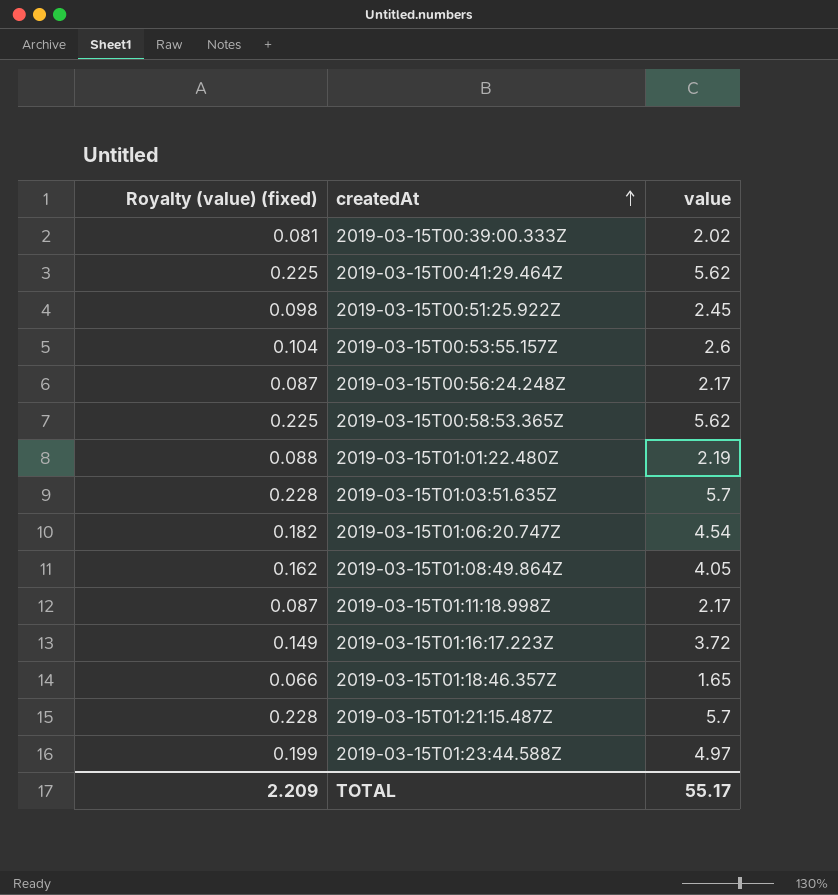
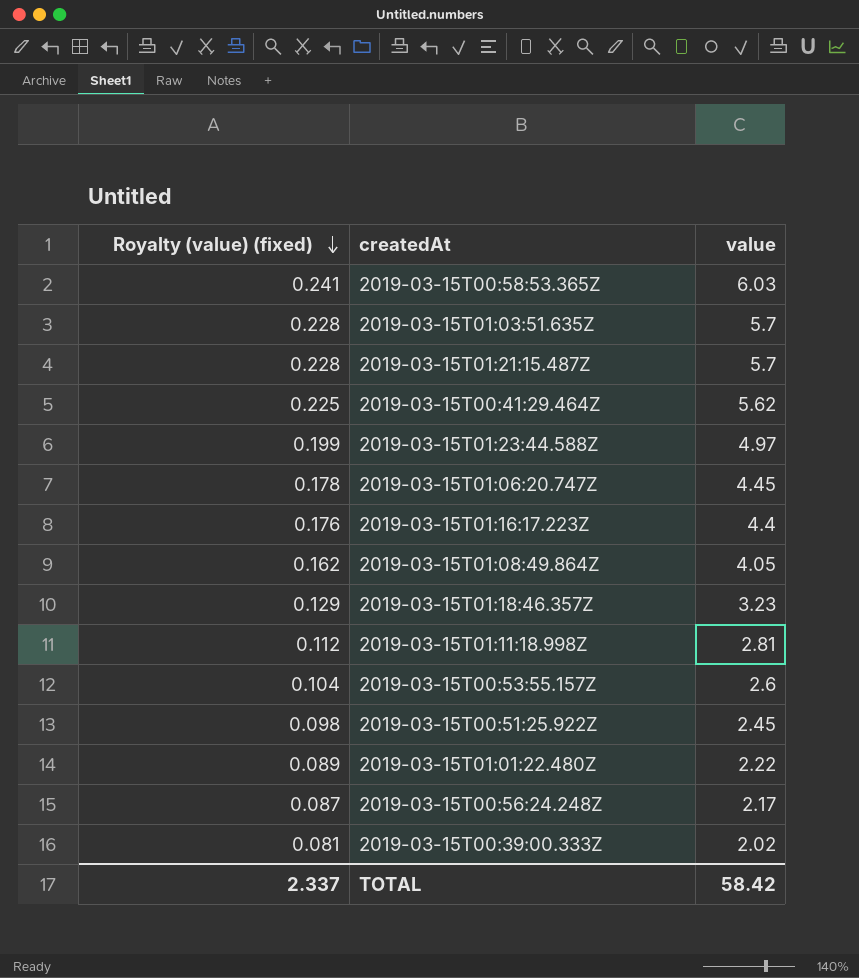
row order: createdAt ascending -> Royalty (value) (fixed) descending
2019-03-15T00:58:53.365Z | Royalty (value) (fixed): 0.225 -> 0.241
2019-03-15T00:58:53.365Z | value: 5.62 -> 6.03
2019-03-15T01:06:20.747Z | Royalty (value) (fixed): 0.182 -> 0.178
2019-03-15T01:06:20.747Z | value: 4.54 -> 4.45
2019-03-15T01:16:17.223Z | Royalty (value) (fixed): 0.149 -> 0.176
2019-03-15T01:16:17.223Z | value: 3.72 -> 4.4
2019-03-15T01:18:46.357Z | Royalty (value) (fixed): 0.066 -> 0.129
2019-03-15T01:18:46.357Z | value: 1.65 -> 3.23
2019-03-15T01:11:18.998Z | Royalty (value) (fixed): 0.087 -> 0.112
2019-03-15T01:11:18.998Z | value: 2.17 -> 2.81
2019-03-15T01:01:22.480Z | Royalty (value) (fixed): 0.088 -> 0.089
2019-03-15T01:01:22.480Z | value: 2.19 -> 2.22
TOTAL | Royalty (value) (fixed): 2.209 -> 2.337
TOTAL | value: 55.17 -> 58.42

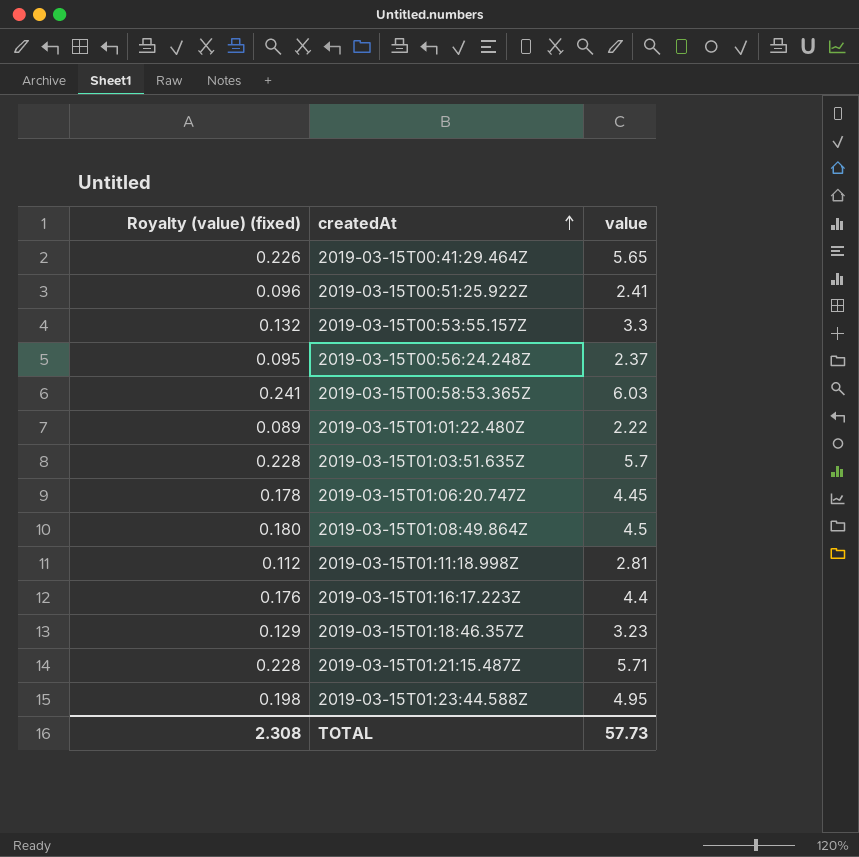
row order: Royalty (value) (fixed) descending -> createdAt ascending
row 2019-03-15T00:39:00.333Z: 0.081 | 2.02 -> none
2019-03-15T00:41:29.464Z | Royalty (value) (fixed): 0.225 -> 0.226
2019-03-15T00:41:29.464Z | value: 5.62 -> 5.65
2019-03-15T00:51:25.922Z | Royalty (value) (fixed): 0.098 -> 0.096
2019-03-15T00:51:25.922Z | value: 2.45 -> 2.41
2019-03-15T00:53:55.157Z | Royalty (value) (fixed): 0.104 -> 0.132
2019-03-15T00:53:55.157Z | value: 2.6 -> 3.3
2019-03-15T00:56:24.248Z | Royalty (value) (fixed): 0.087 -> 0.095
2019-03-15T00:56:24.248Z | value: 2.17 -> 2.37
2019-03-15T01:08:49.864Z | Royalty (value) (fixed): 0.162 -> 0.180
2019-03-15T01:08:49.864Z | value: 4.05 -> 4.5
2019-03-15T01:21:15.487Z | value: 5.7 -> 5.71
2019-03-15T01:23:44.588Z | Royalty (value) (fixed): 0.199 -> 0.198
2019-03-15T01:23:44.588Z | value: 4.97 -> 4.95
TOTAL | Royalty (value) (fixed): 2.337 -> 2.308
TOTAL | value: 58.42 -> 57.73

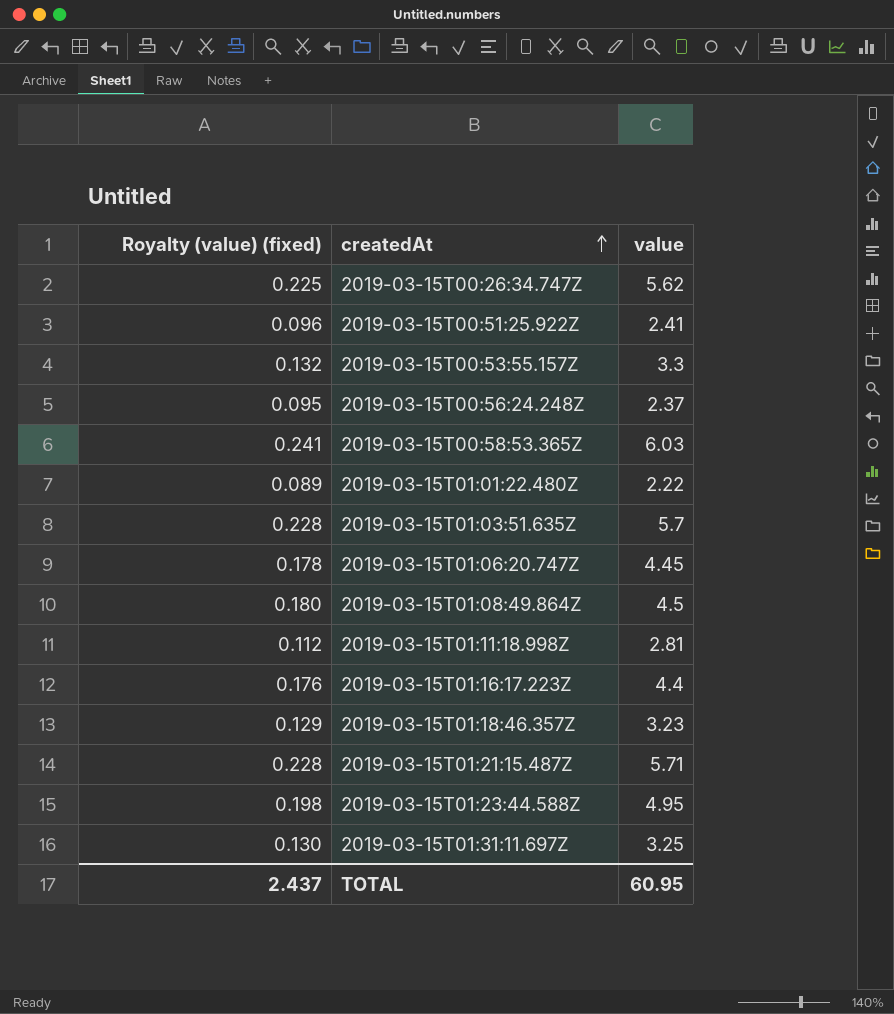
row 2019-03-15T00:41:29.464Z: 0.226 | 5.65 -> none
row 2019-03-15T00:26:34.747Z: none -> 0.225 | 5.62
row 2019-03-15T01:31:11.697Z: none -> 0.130 | 3.25
TOTAL | Royalty (value) (fixed): 2.308 -> 2.437
TOTAL | value: 57.73 -> 60.95

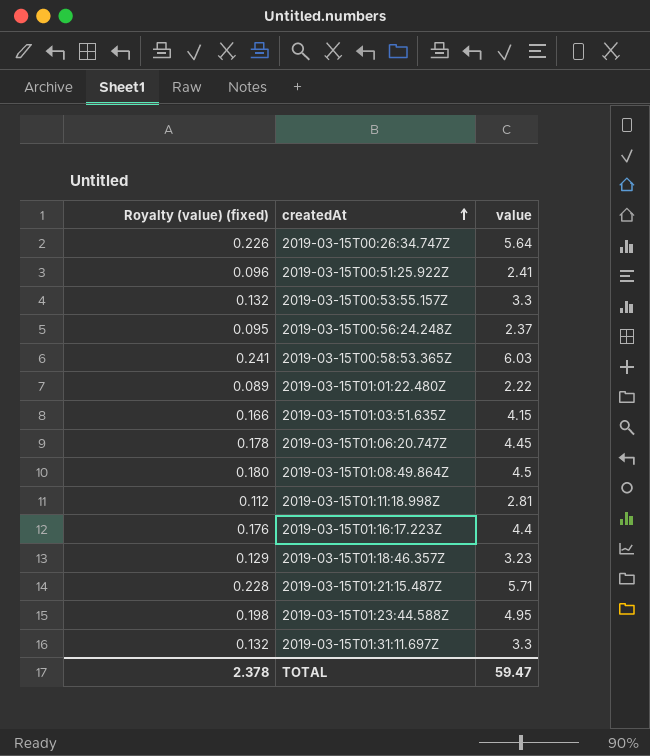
2019-03-15T00:26:34.747Z | Royalty (value) (fixed): 0.225 -> 0.226
2019-03-15T00:26:34.747Z | value: 5.62 -> 5.64
2019-03-15T01:03:51.635Z | Royalty (value) (fixed): 0.228 -> 0.166
2019-03-15T01:03:51.635Z | value: 5.7 -> 4.15
2019-03-15T01:31:11.697Z | Royalty (value) (fixed): 0.130 -> 0.132
2019-03-15T01:31:11.697Z | value: 3.25 -> 3.3
TOTAL | Royalty (value) (fixed): 2.437 -> 2.378
TOTAL | value: 60.95 -> 59.47

